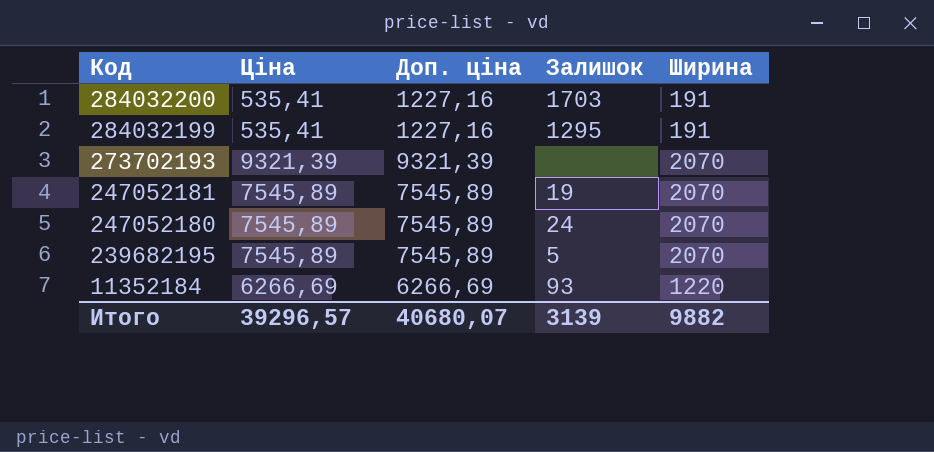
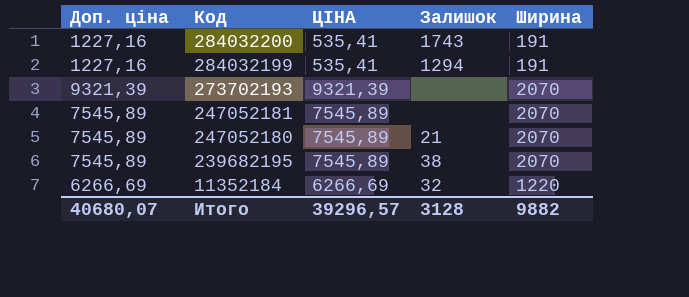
column Доп. ціна | position: 3 -> 1
column name: Ціна -> ЦІНА
284032200 | Залишок: 1703 -> 1743
284032199 | Залишок: 1295 -> 1294
247052181 | Залишок: 19 -> none
247052180 | Залишок: 24 -> 21
239682195 | Залишок: 5 -> 38
11352184 | Залишок: 93 -> 32
Итого | Залишок: 3139 -> 3128

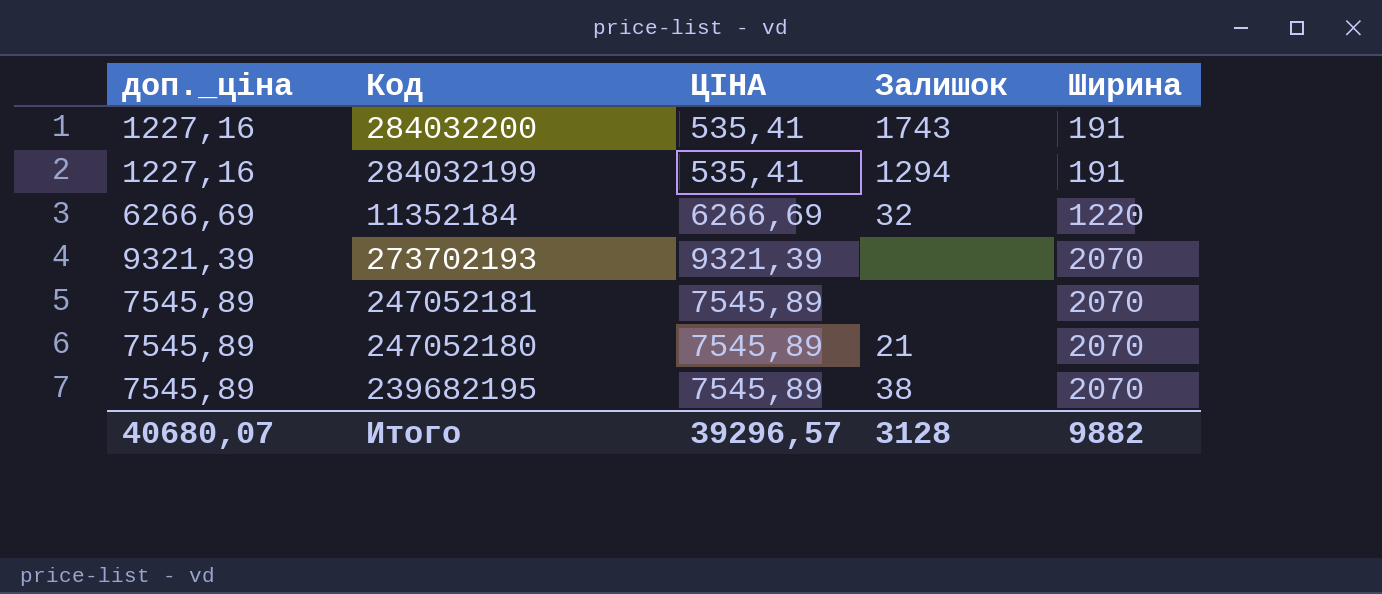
row order: Код descending -> Ширина ascending
column name: Доп. ціна -> доп._ціна

